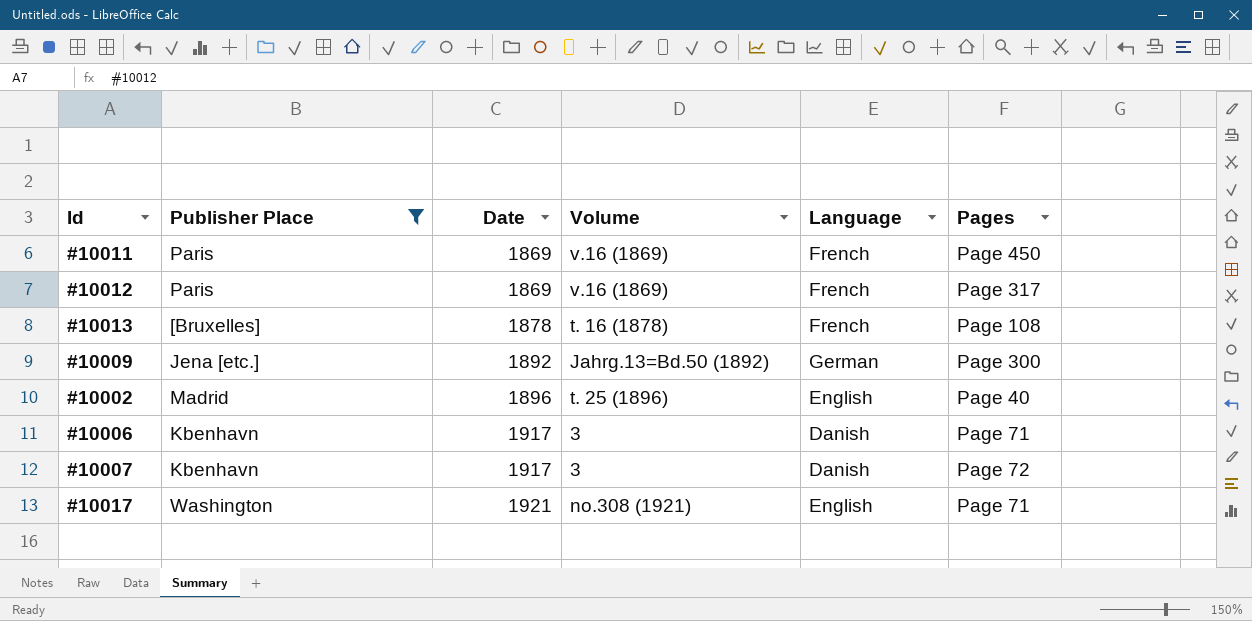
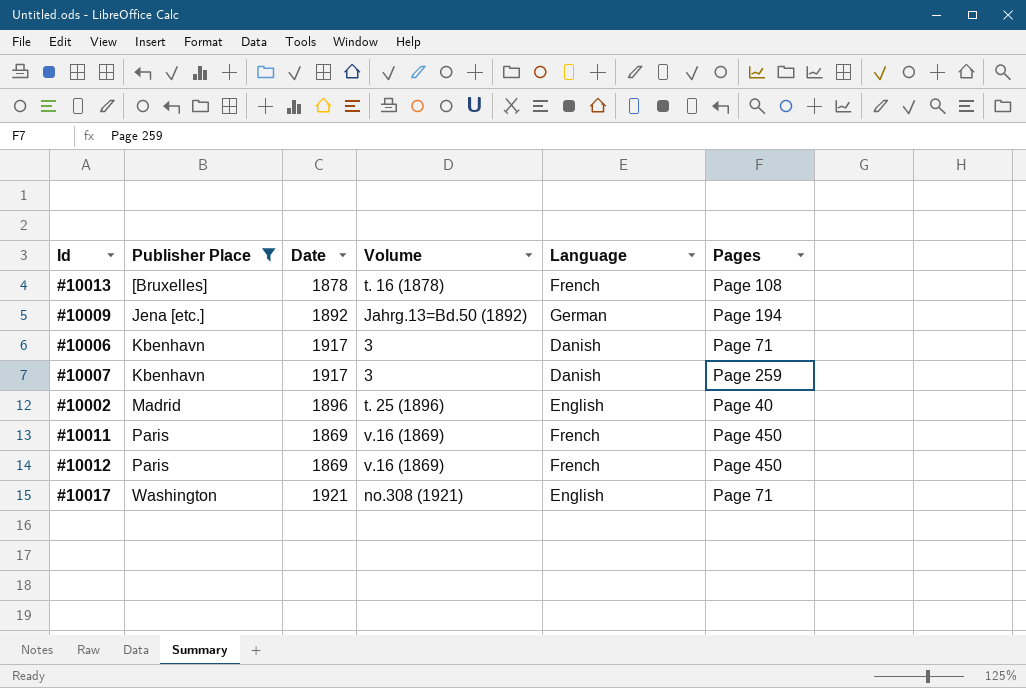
row order: Date ascending -> Publisher Place ascending
#10009 | Pages: Page 300 -> Page 194
#10007 | Pages: Page 72 -> Page 259
#10012 | Pages: Page 317 -> Page 450

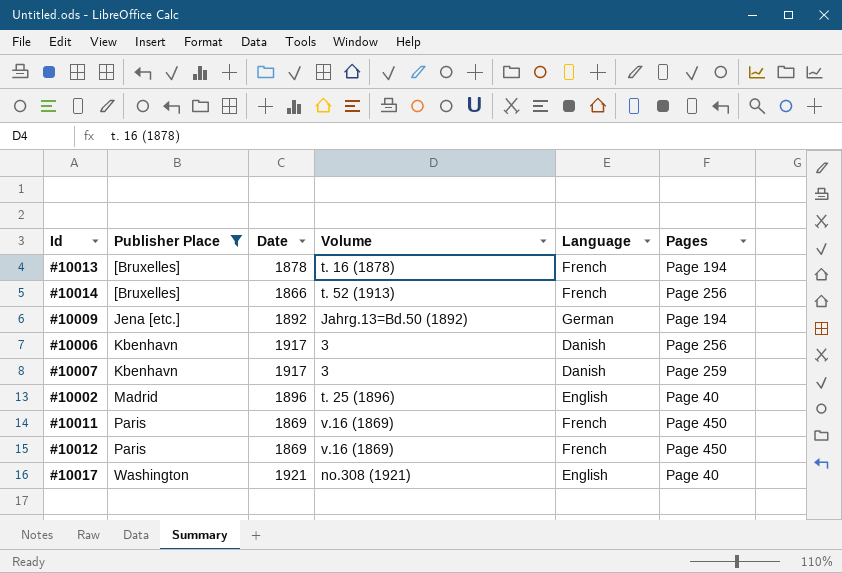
#10013 | Pages: Page 108 -> Page 194
row #10014: none -> [Bruxelles] | 1866 | t. 52 (1913) | French | Page 256
#10006 | Pages: Page 71 -> Page 256
#10017 | Pages: Page 71 -> Page 40

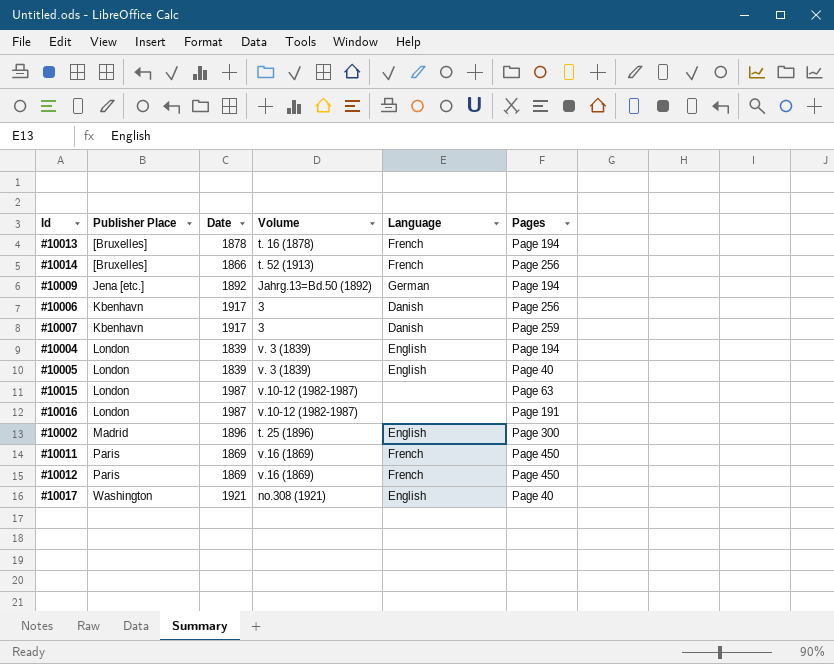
filter: Publisher Place != London -> none
#10002 | Pages: Page 40 -> Page 300

